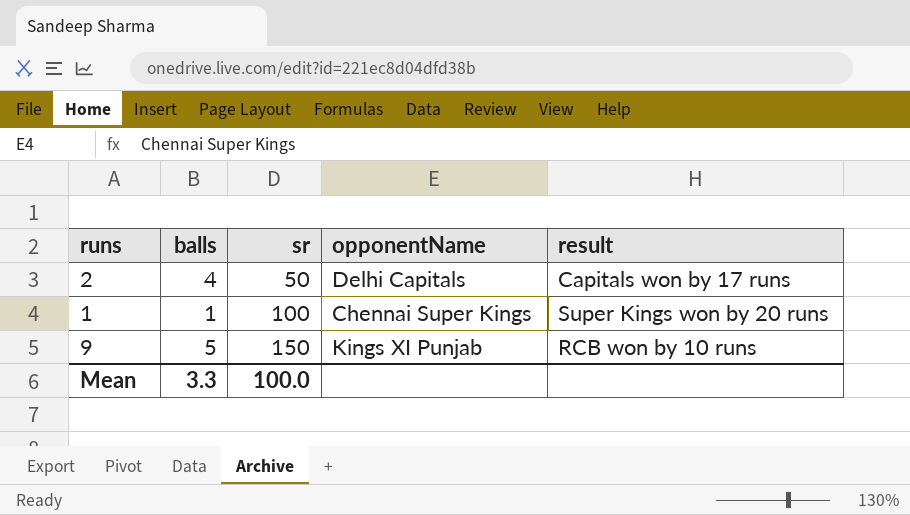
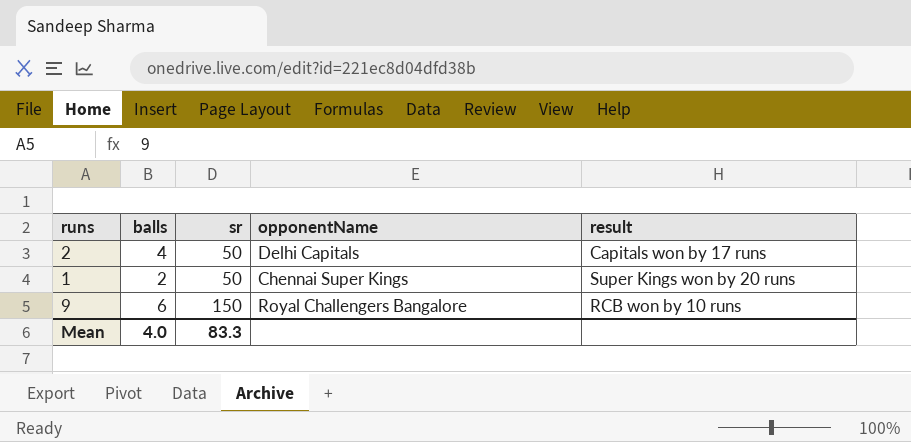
1 | balls: 1 -> 2
1 | sr: 100 -> 50
9 | balls: 5 -> 6
9 | opponentName: Kings XI Punjab -> Royal Challengers Bangalore
Mean | balls: 3.3 -> 4.0
Mean | sr: 100.0 -> 83.3

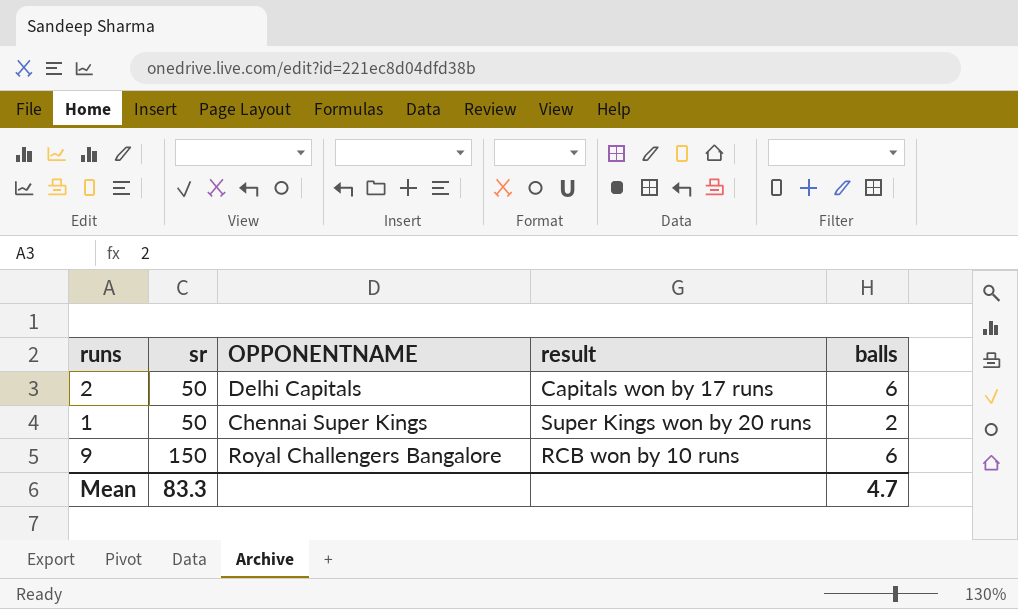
column name: opponentName -> OPPONENTNAME
column balls | position: 2 -> 5
2 | balls: 4 -> 6
Mean | balls: 4.0 -> 4.7

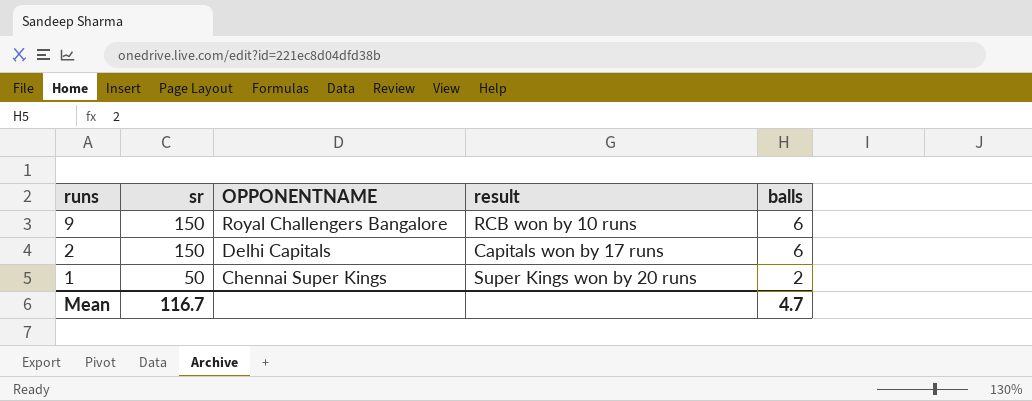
row order: sr ascending -> runs descending
2 | sr: 50 -> 150
Mean | sr: 83.3 -> 116.7

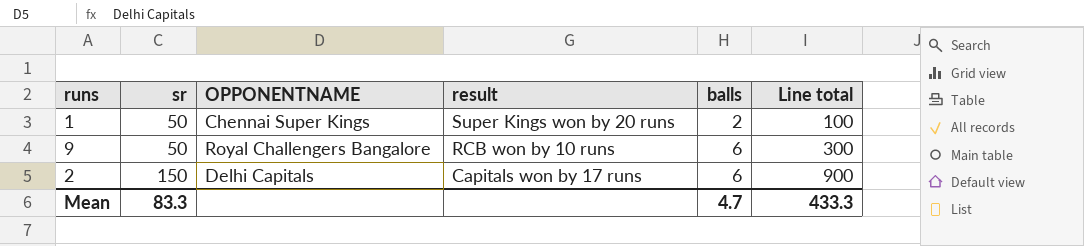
row order: runs descending -> sr ascending
column Line total | formula: none -> [sr] * [balls]
9 | sr: 150 -> 50
Mean | sr: 116.7 -> 83.3

